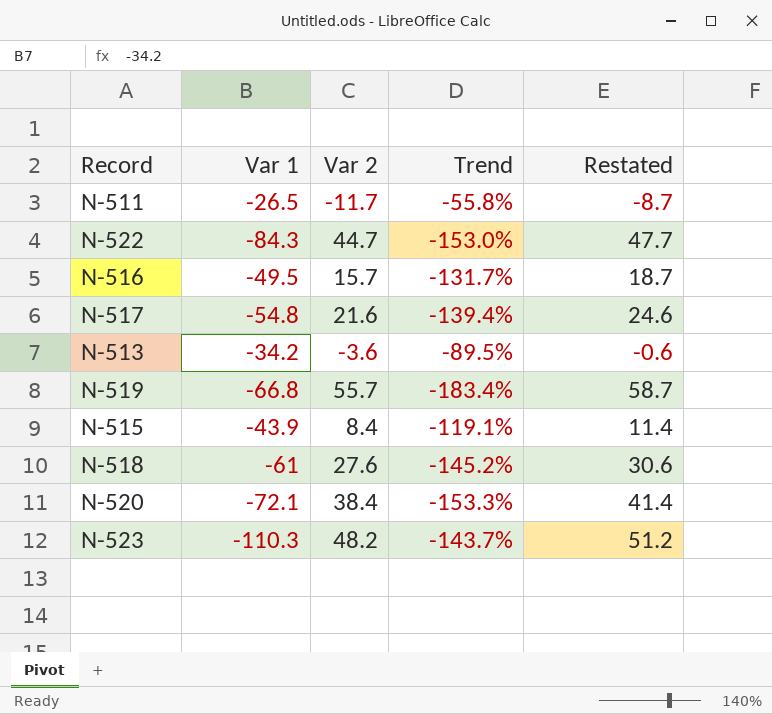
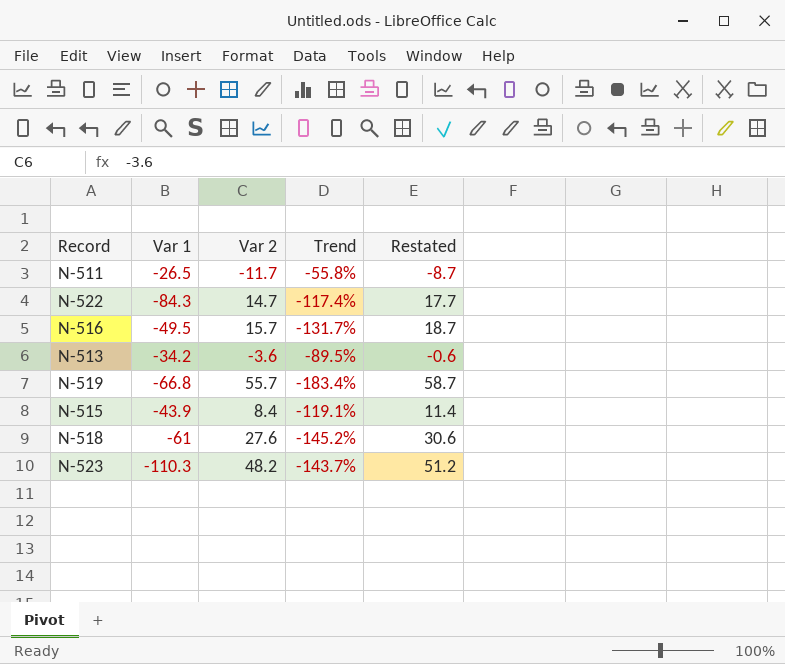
row N-517: -54.8 | 21.6 | -139.4% | 24.6 -> none
row N-520: -72.1 | 38.4 | -153.3% | 41.4 -> none
N-522 | Var 2: 44.7 -> 14.7
N-522 | Trend: -153.0% -> -117.4%
N-522 | Restated: 47.7 -> 17.7

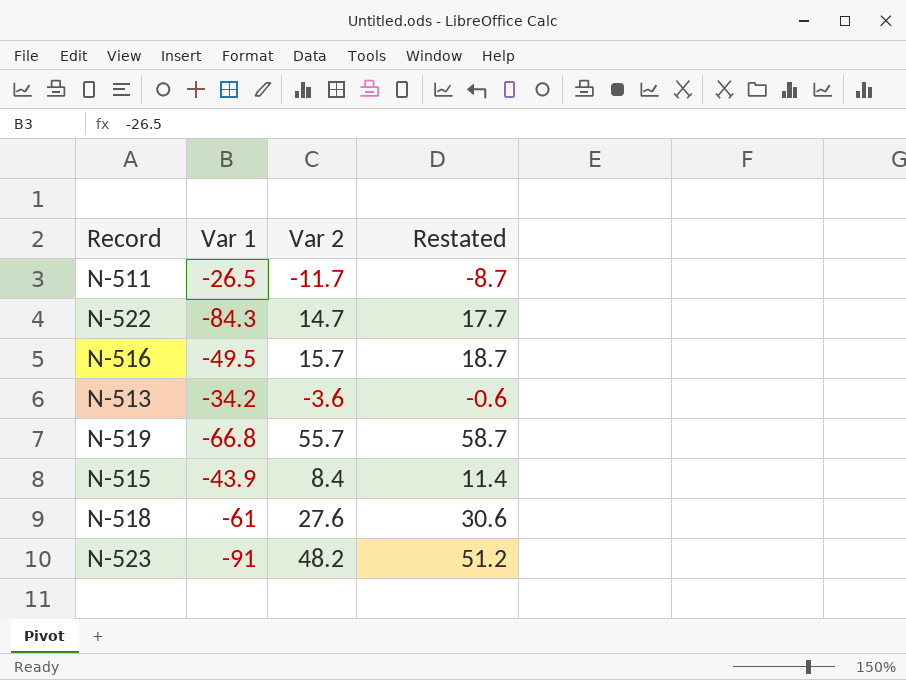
column Trend | formula: ([Var 2] - [Var 1]) / [Var 1] -> none
N-523 | Var 1: -110.3 -> -91

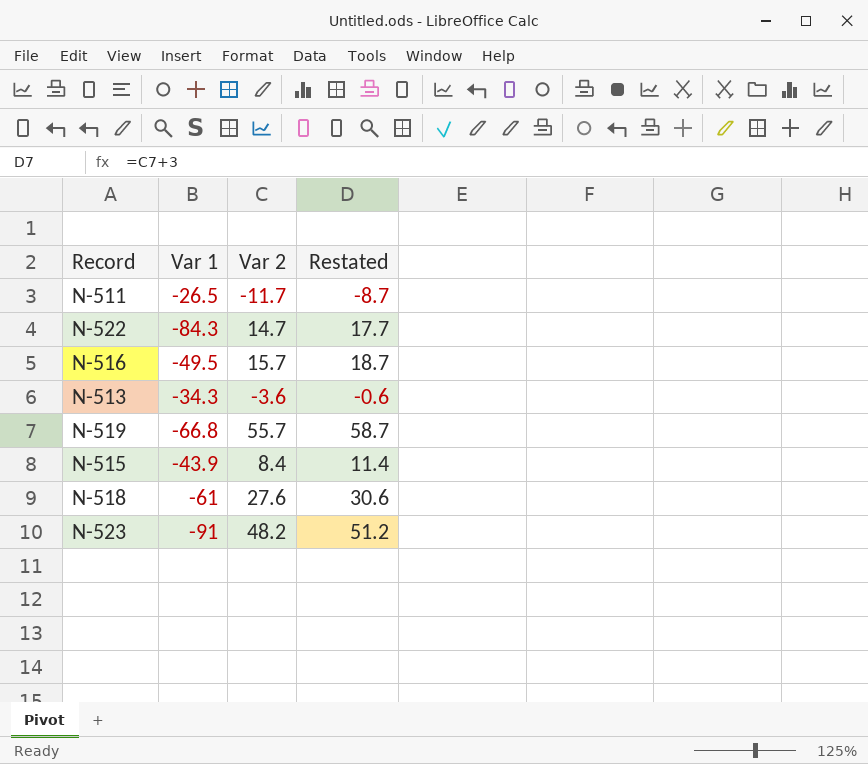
N-513 | Var 1: -34.2 -> -34.3

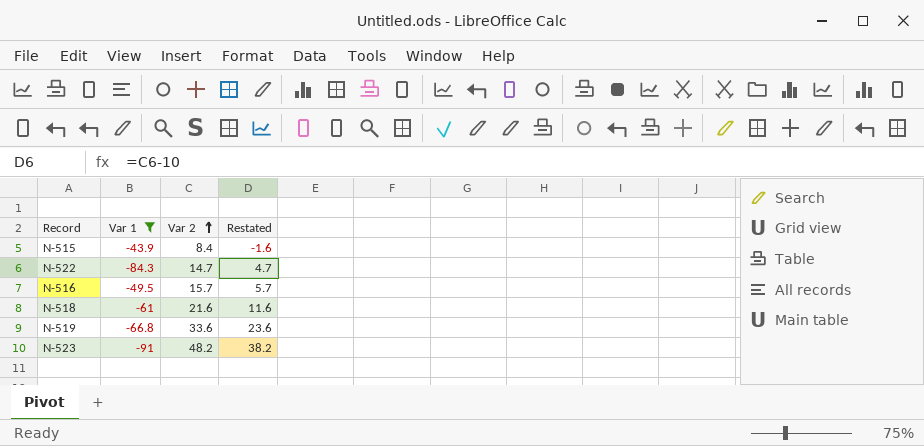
filter: none -> Var 1 <= -43.9
row order: none -> Var 2 ascending
column Restated | formula: [Var 2] + 3 -> [Var 2] - 10
N-518 | Var 2: 27.6 -> 21.6
N-519 | Var 2: 55.7 -> 33.6

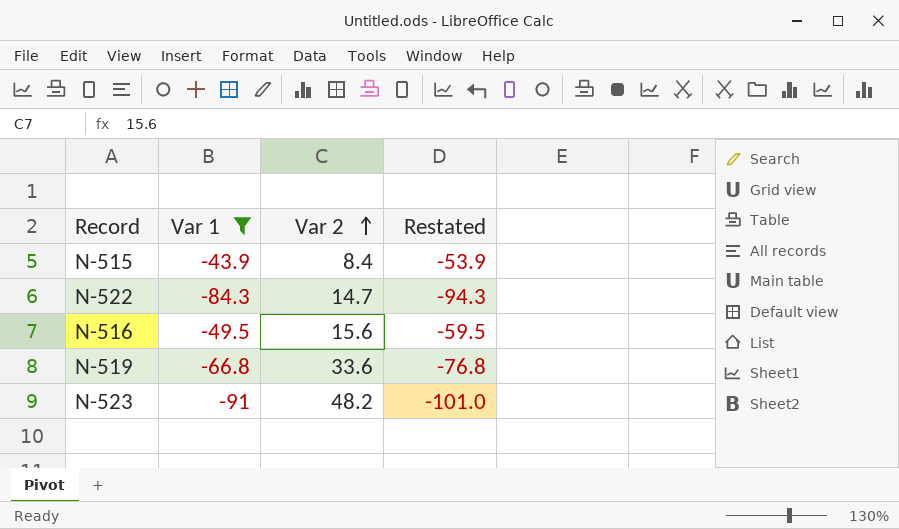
column Restated | formula: [Var 2] - 10 -> [Var 1] - 10
row N-518: -61 | 21.6 | 11.6 -> none
N-516 | Var 2: 15.7 -> 15.6

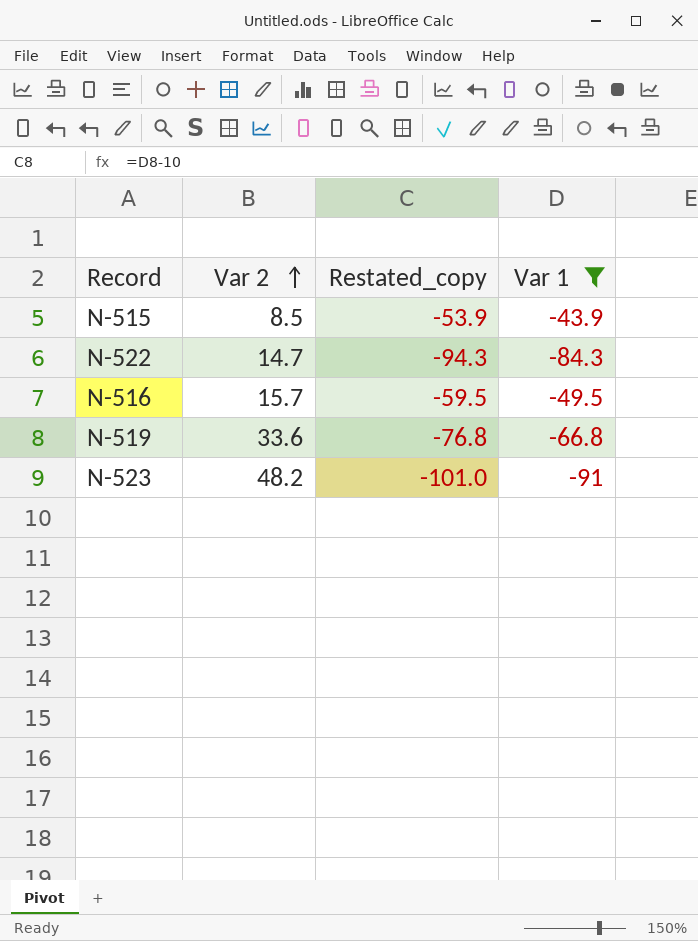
column name: Restated -> Restated_copy
column Var 1 | position: 2 -> 4
N-515 | Var 2: 8.4 -> 8.5
N-516 | Var 2: 15.6 -> 15.7

